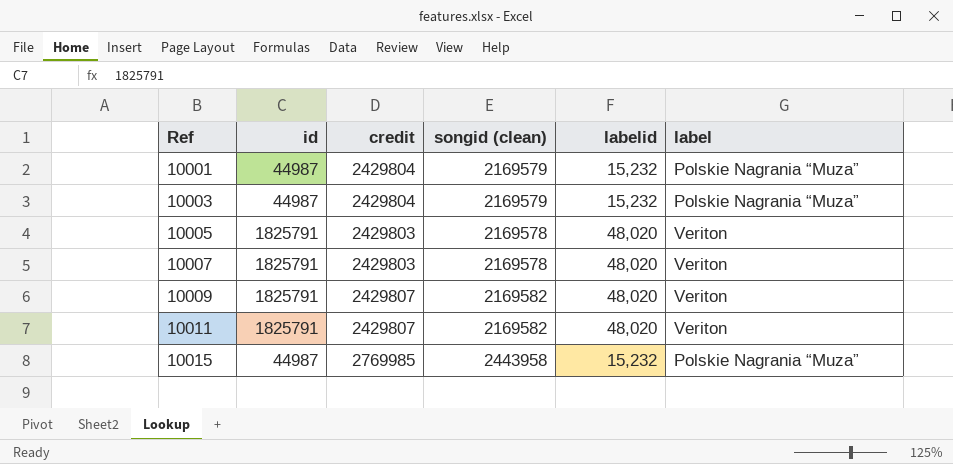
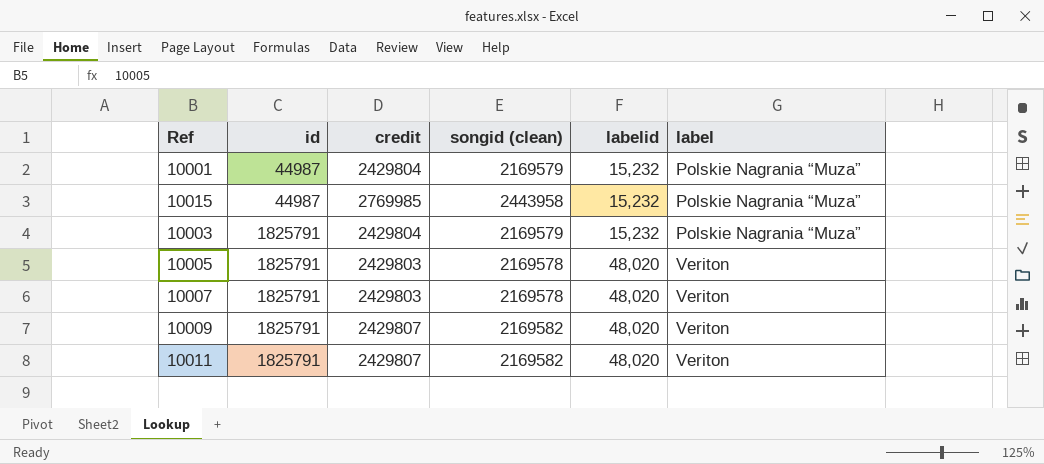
row order: Ref ascending -> id ascending
10003 | id: 44987 -> 1825791

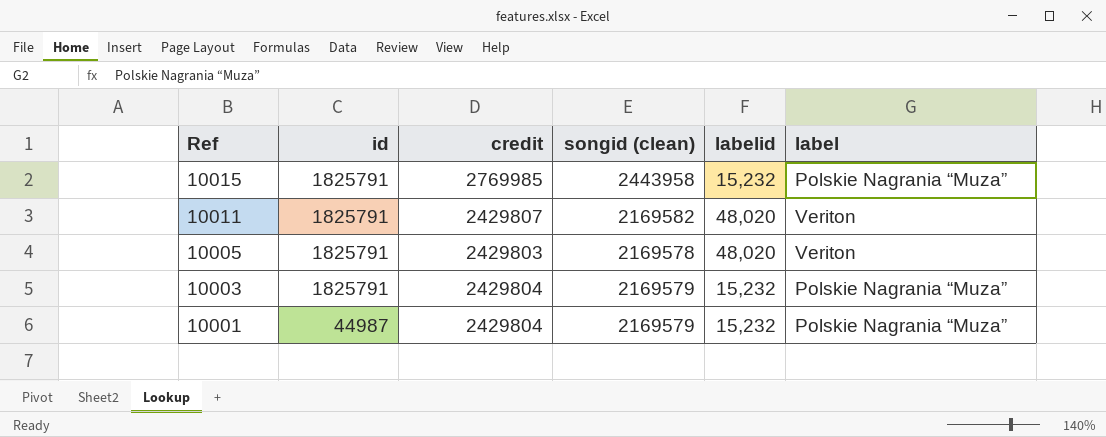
row order: id ascending -> Ref descending
row 10007: 1825791 | 2429803 | 2169578 | 48,020 | Veriton -> none
row 10009: 1825791 | 2429807 | 2169582 | 48,020 | Veriton -> none
10015 | id: 44987 -> 1825791

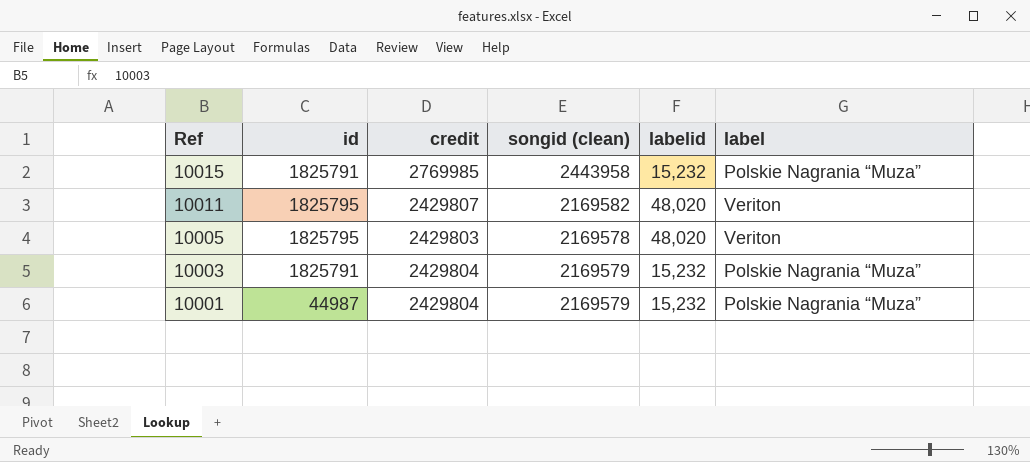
10011 | id: 1825791 -> 1825795
10005 | id: 1825791 -> 1825795

